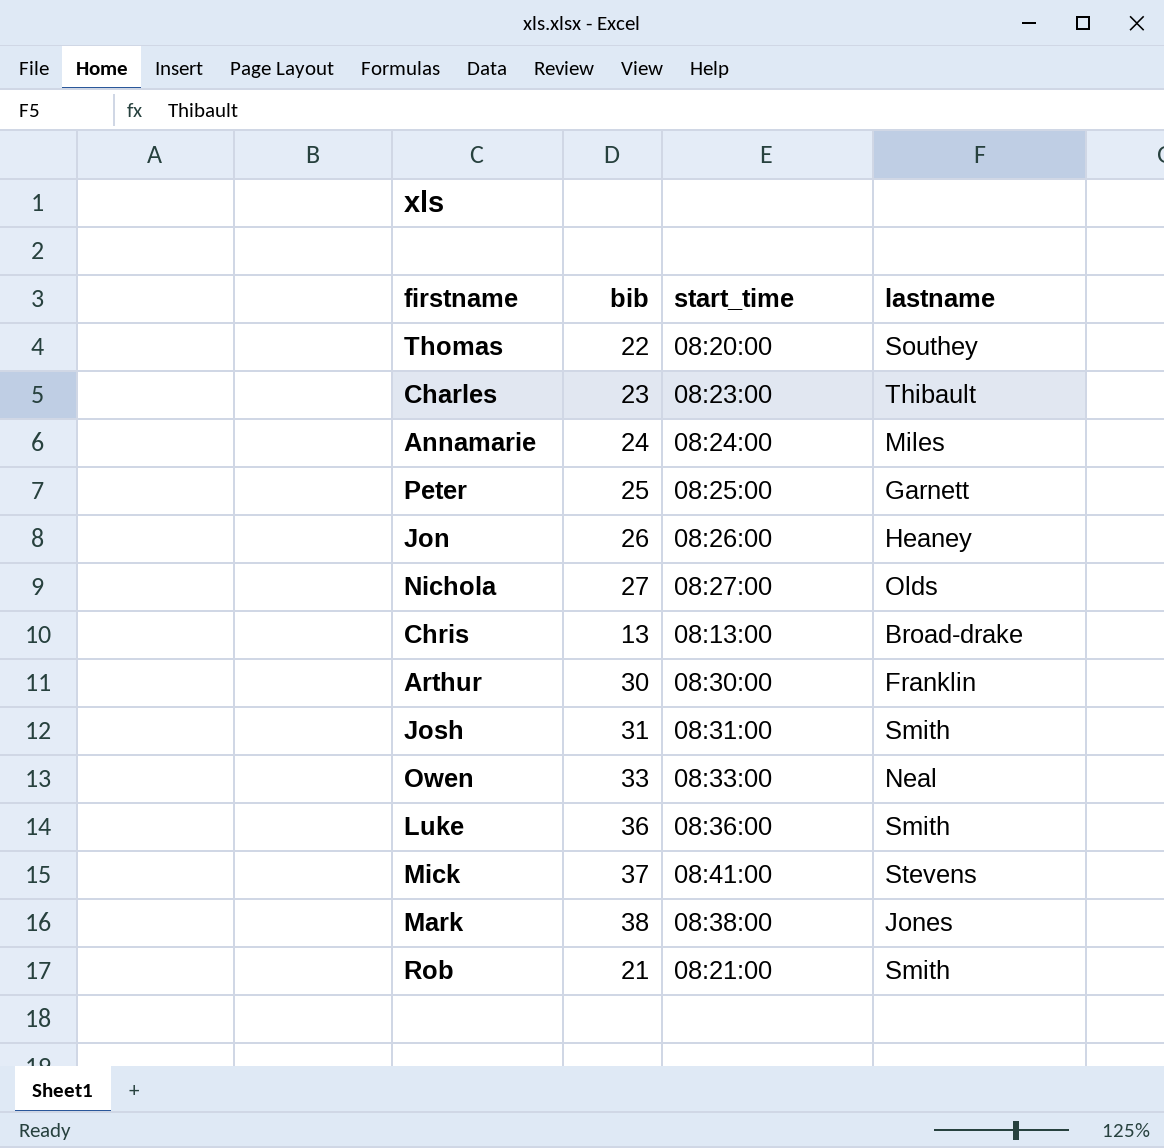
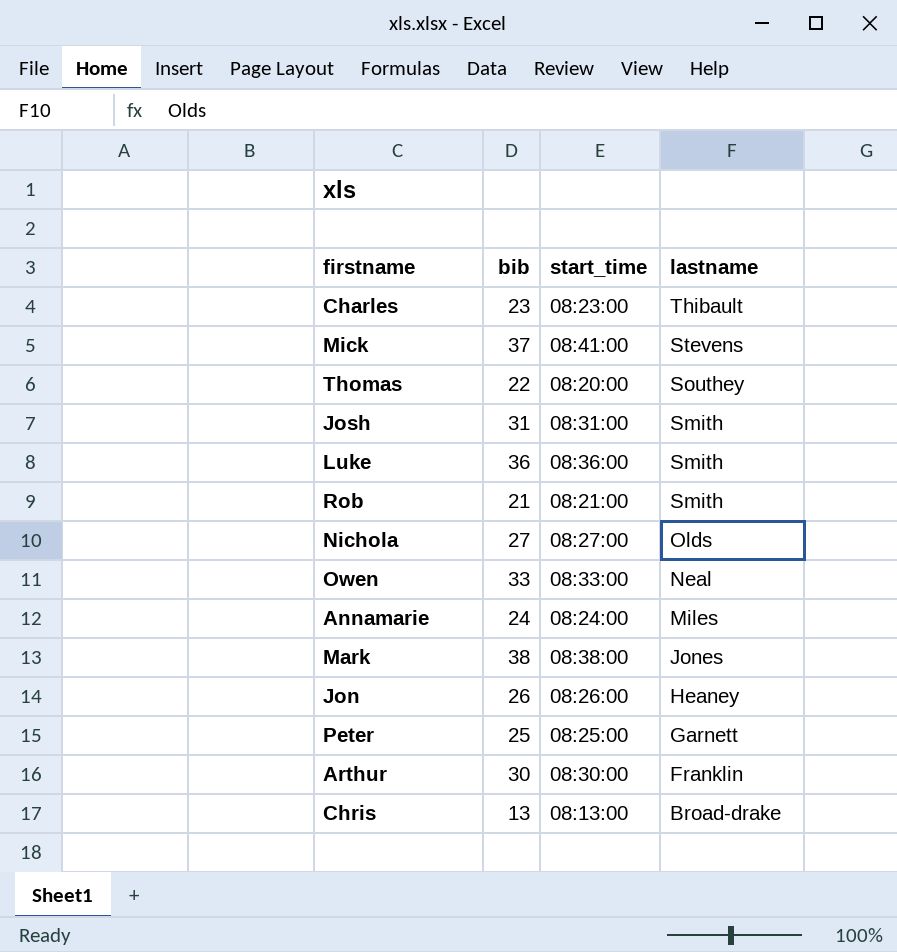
row order: none -> lastname descending

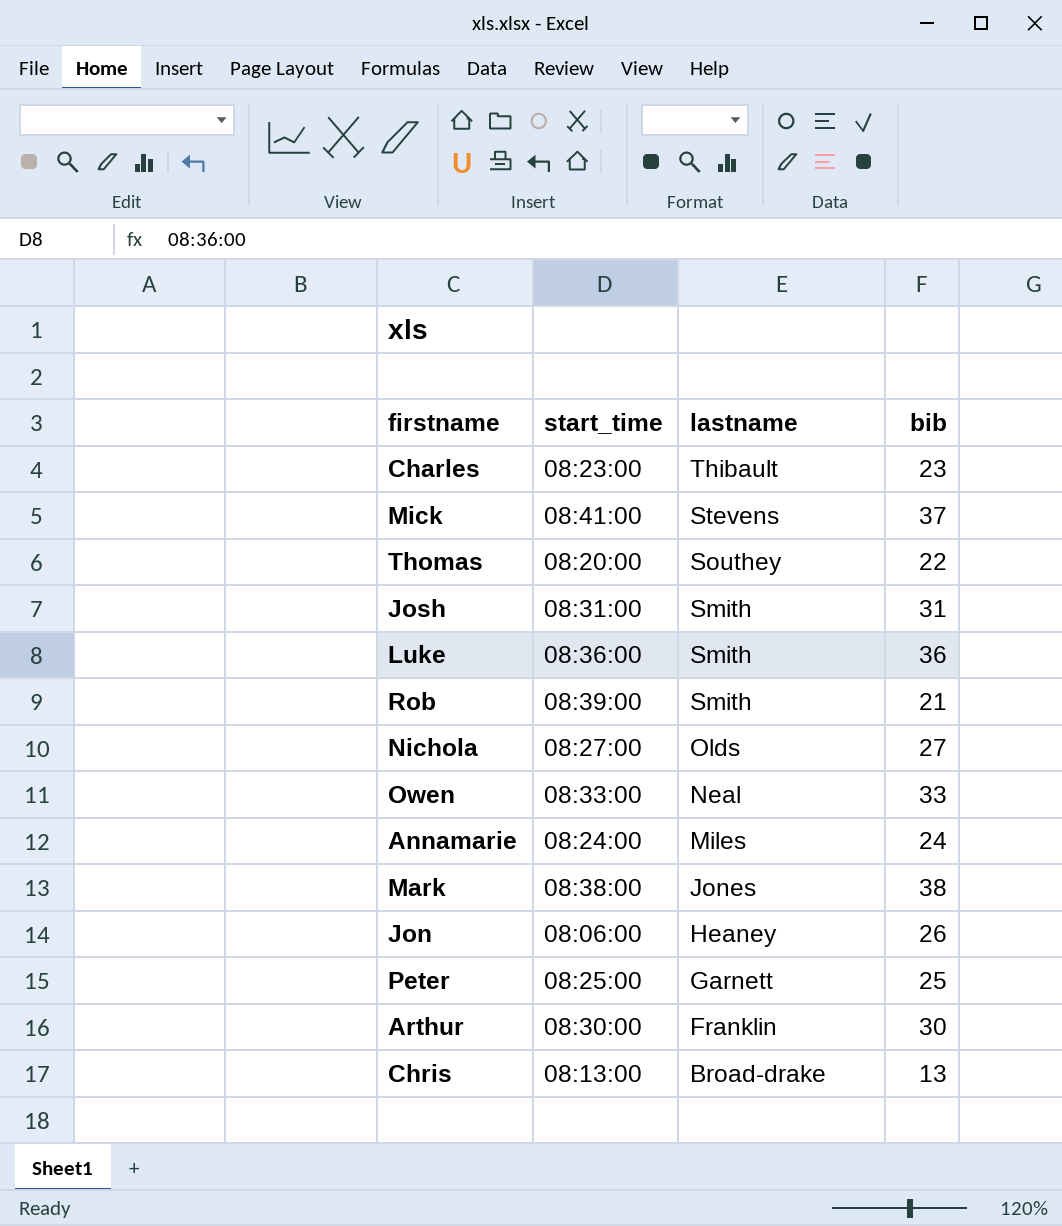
column bib | position: 2 -> 4
Rob | start_time: 08:21:00 -> 08:39:00
Jon | start_time: 08:26:00 -> 08:06:00

